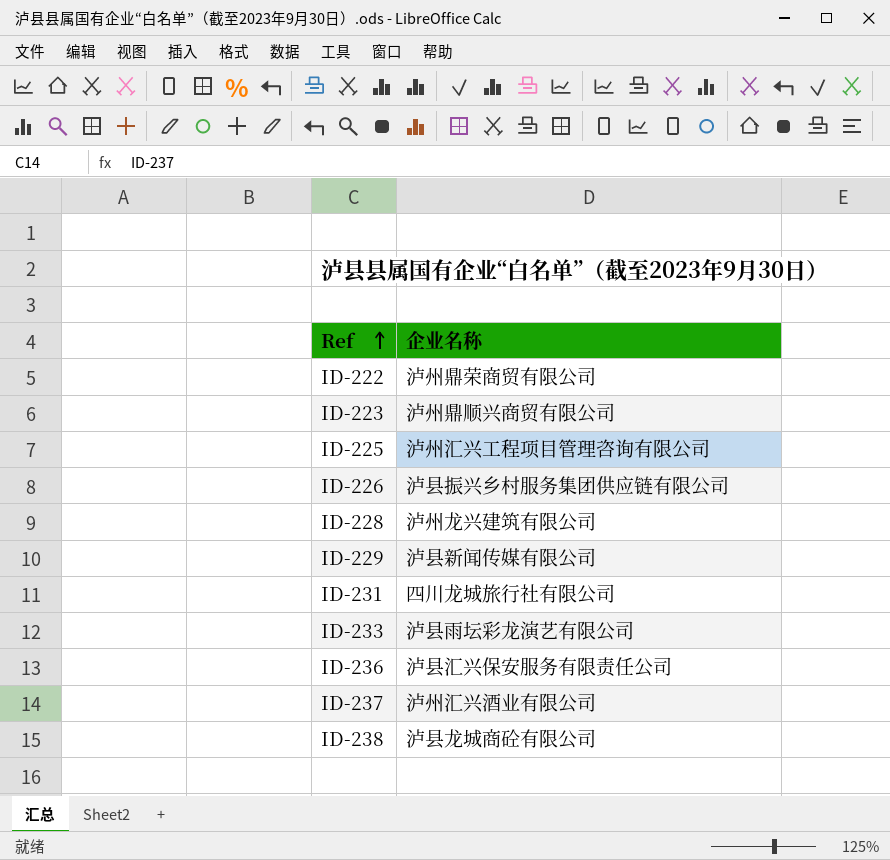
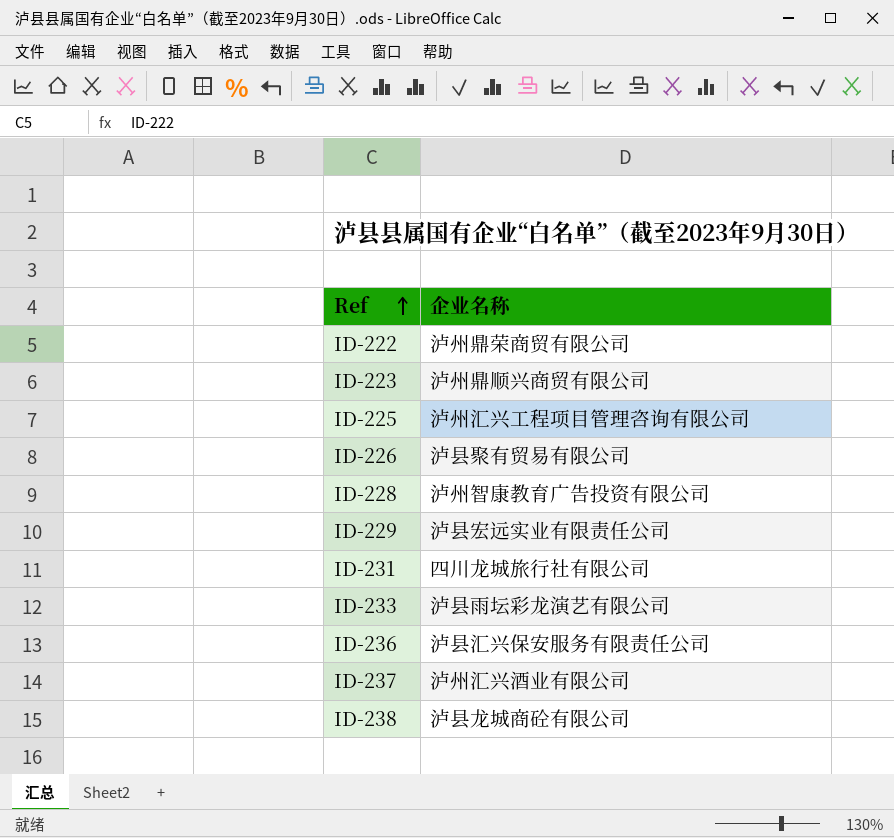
ID-226 | 企业名称: 泸县振兴乡村服务集团供应链有限公司 -> 泸县聚有贸易有限公司
ID-228 | 企业名称: 泸州龙兴建筑有限公司 -> 泸州智康教育广告投资有限公司
ID-229 | 企业名称: 泸县新闻传媒有限公司 -> 泸县宏远实业有限责任公司

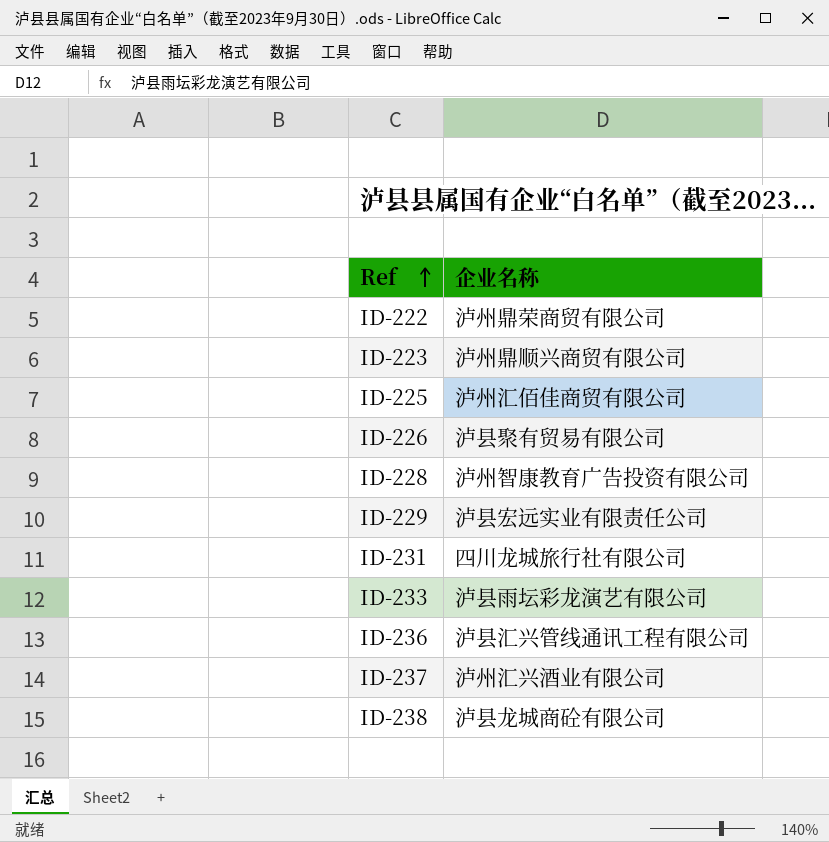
ID-225 | 企业名称: 泸州汇兴工程项目管理咨询有限公司 -> 泸州汇佰佳商贸有限公司
ID-236 | 企业名称: 泸县汇兴保安服务有限责任公司 -> 泸县汇兴管线通讯工程有限公司

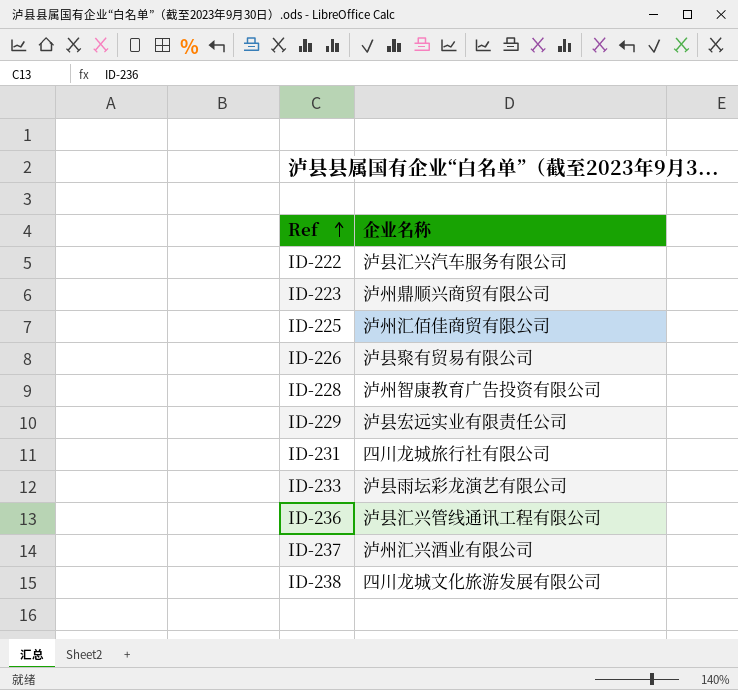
ID-222 | 企业名称: 泸州鼎荣商贸有限公司 -> 泸县汇兴汽车服务有限公司
ID-238 | 企业名称: 泸县龙城商砼有限公司 -> 四川龙城文化旅游发展有限公司

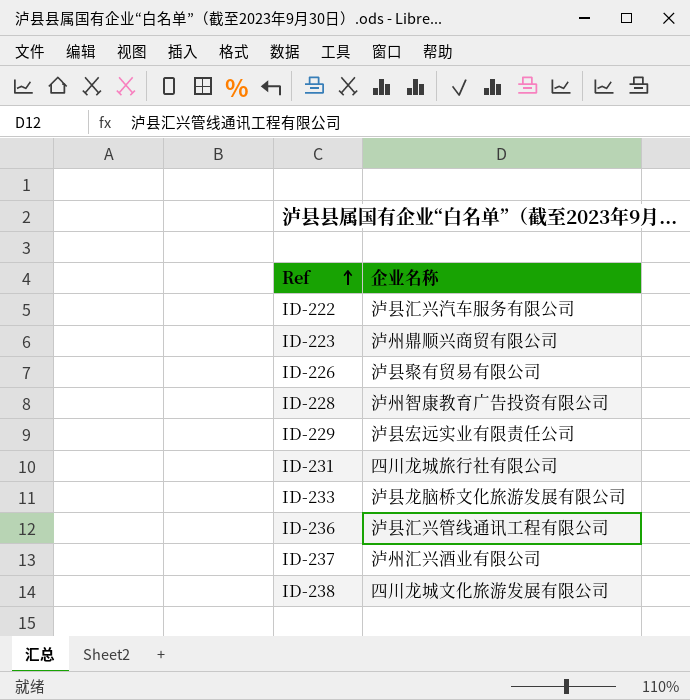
row ID-225: 泸州汇佰佳商贸有限公司 -> none
ID-233 | 企业名称: 泸县雨坛彩龙演艺有限公司 -> 泸县龙脑桥文化旅游发展有限公司

